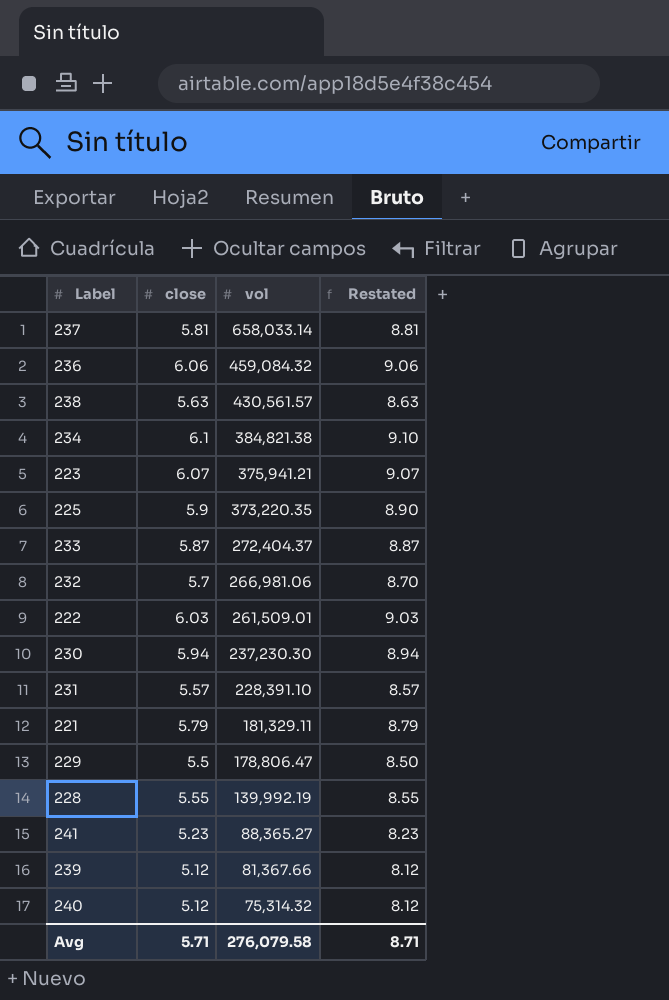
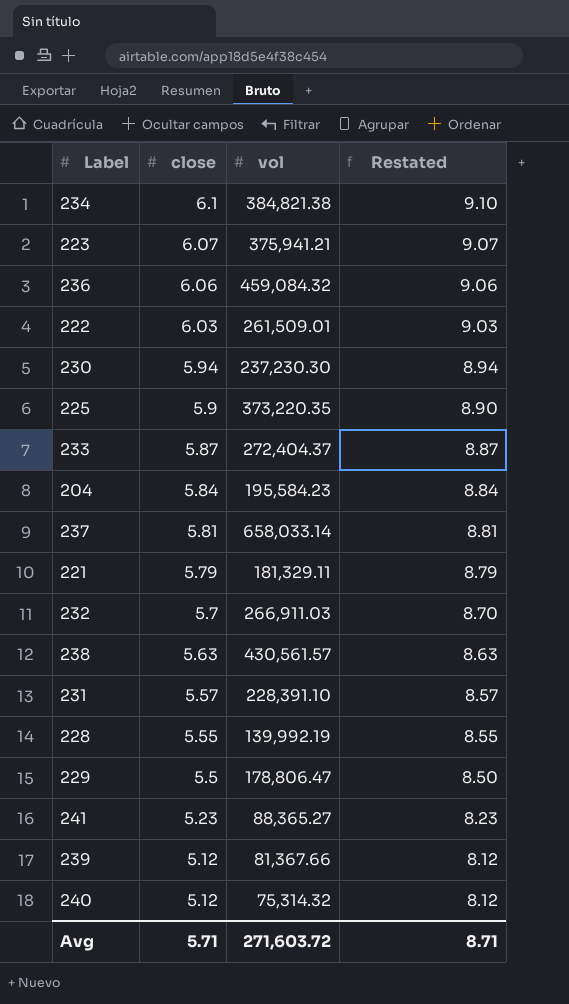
row order: vol descending -> close descending
row 204: none -> 5.84 | 195,584.23 | 8.84
232 | vol: 266,981.06 -> 266,911.03
Avg | vol: 276,079.58 -> 271,603.72

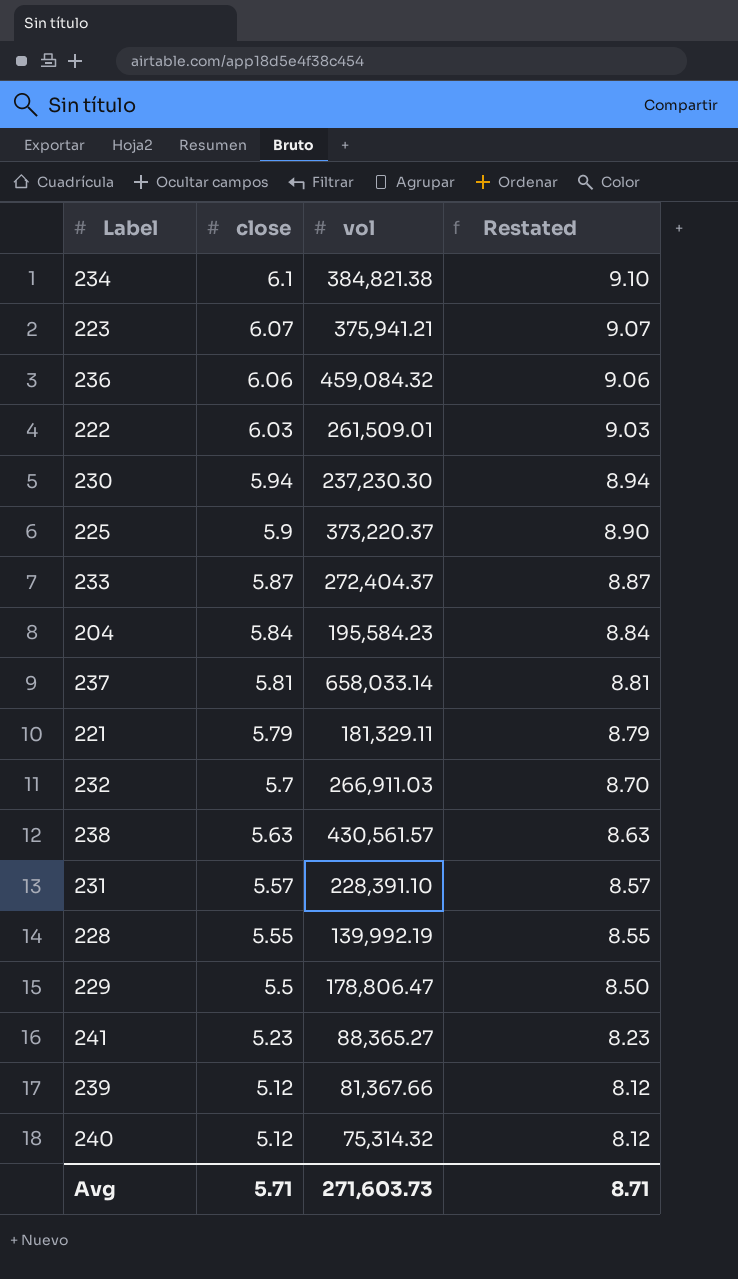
225 | vol: 373,220.35 -> 373,220.37
Avg | vol: 271,603.72 -> 271,603.73

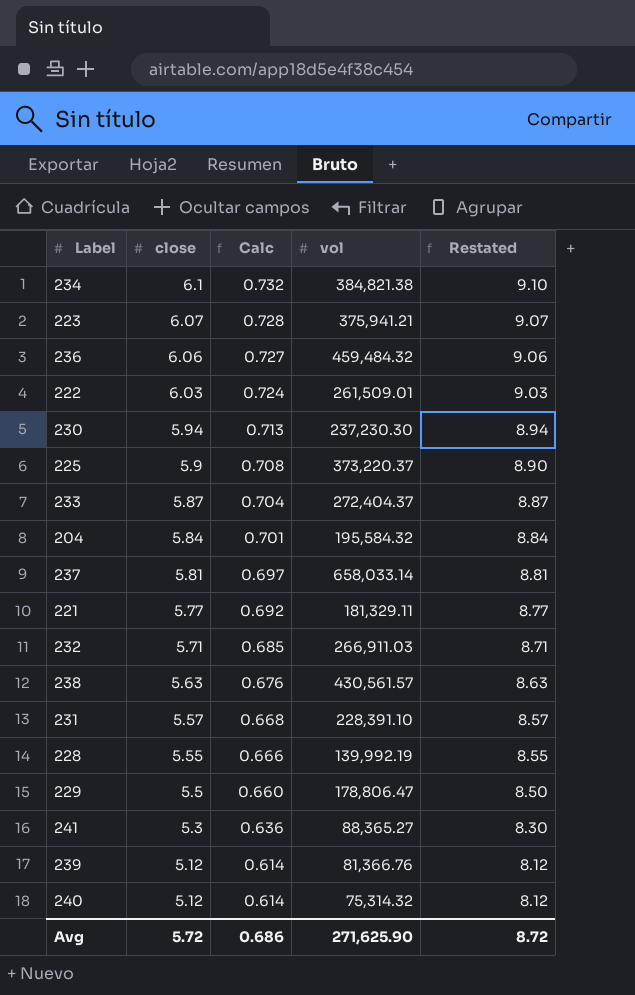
column Calc | formula: none -> [close] * 0.12
236 | vol: 459,084.32 -> 459,484.32
204 | vol: 195,584.23 -> 195,584.32
221 | close: 5.79 -> 5.77
221 | Restated: 8.79 -> 8.77
232 | close: 5.7 -> 5.71
232 | Restated: 8.70 -> 8.71
241 | close: 5.23 -> 5.3
241 | Restated: 8.23 -> 8.30
239 | vol: 81,367.66 -> 81,366.76
Avg | close: 5.71 -> 5.72
Avg | vol: 271,603.73 -> 271,625.90
Avg | Restated: 8.71 -> 8.72

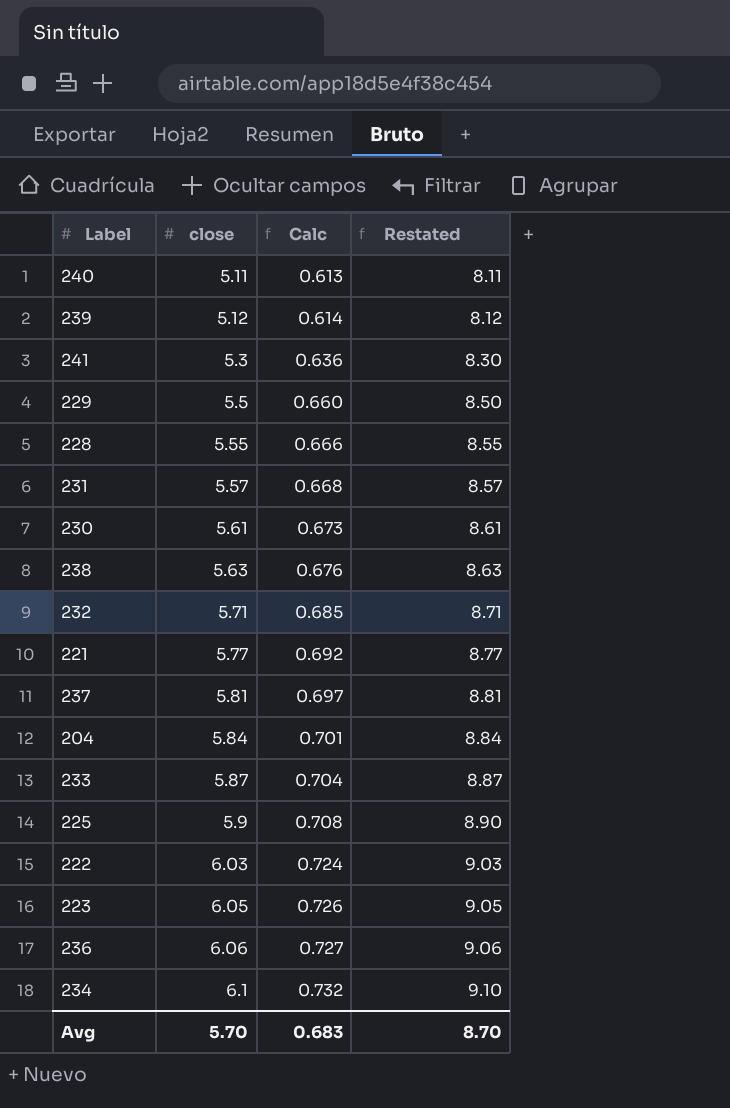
row order: close descending -> close ascending
column vol | position: 4 -> none
240 | close: 5.12 -> 5.11
240 | Calc: 0.614 -> 0.613
240 | Restated: 8.12 -> 8.11
230 | close: 5.94 -> 5.61
230 | Calc: 0.713 -> 0.673
230 | Restated: 8.94 -> 8.61
223 | close: 6.07 -> 6.05
223 | Calc: 0.728 -> 0.726
223 | Restated: 9.07 -> 9.05
Avg | close: 5.72 -> 5.70
Avg | Calc: 0.686 -> 0.683
Avg | Restated: 8.72 -> 8.70

